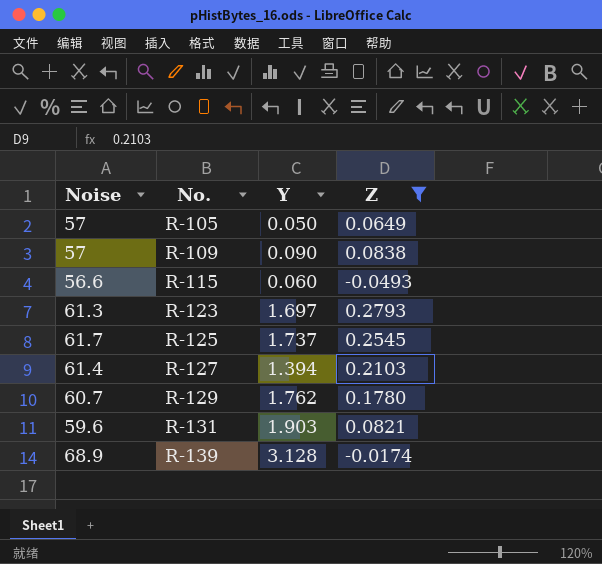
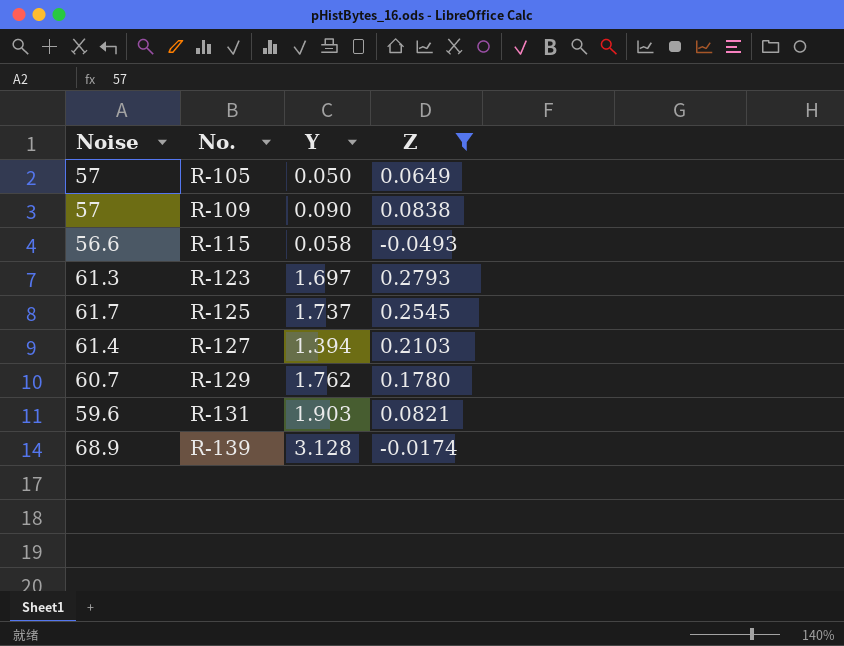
R-115 | Y: 0.060 -> 0.058

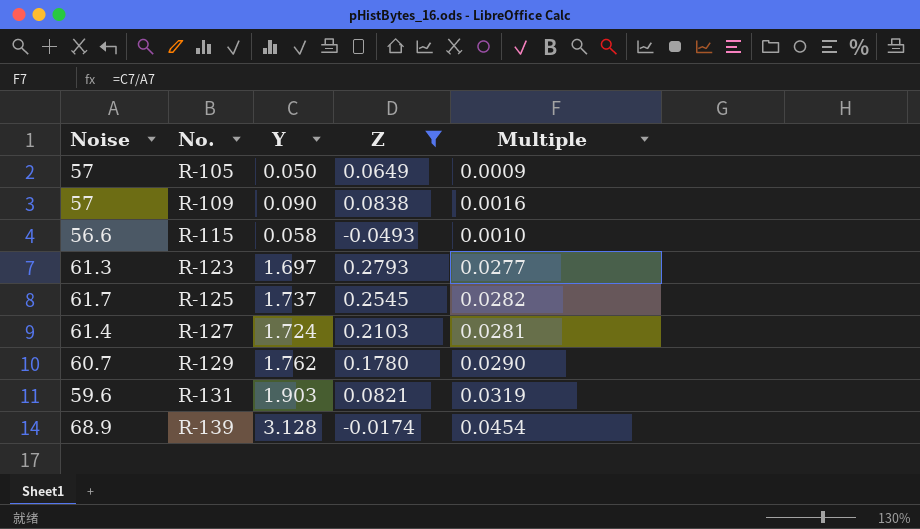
column Multiple | formula: none -> [Y] / [Noise]
R-127 | Y: 1.394 -> 1.724

